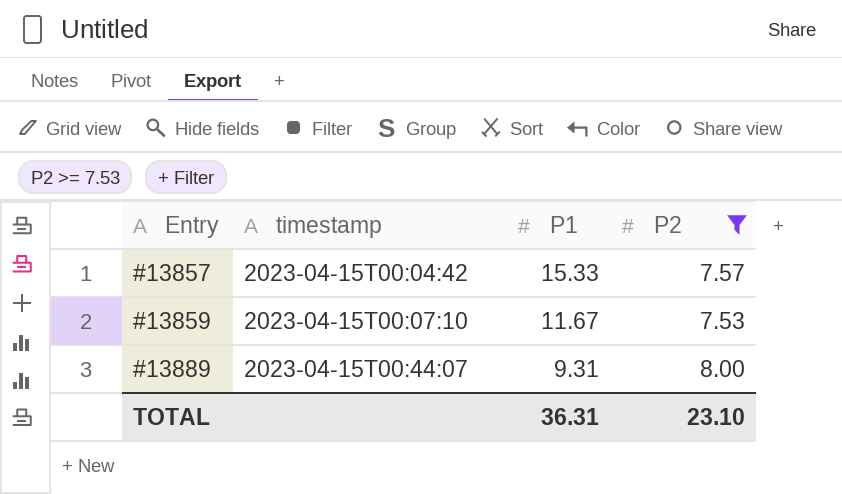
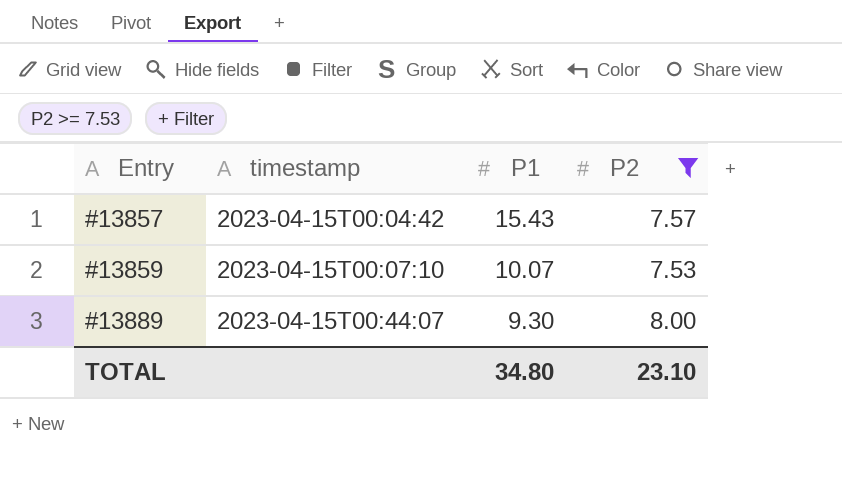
#13857 | P1: 15.33 -> 15.43
#13859 | P1: 11.67 -> 10.07
#13889 | P1: 9.31 -> 9.30
TOTAL | P1: 36.31 -> 34.80

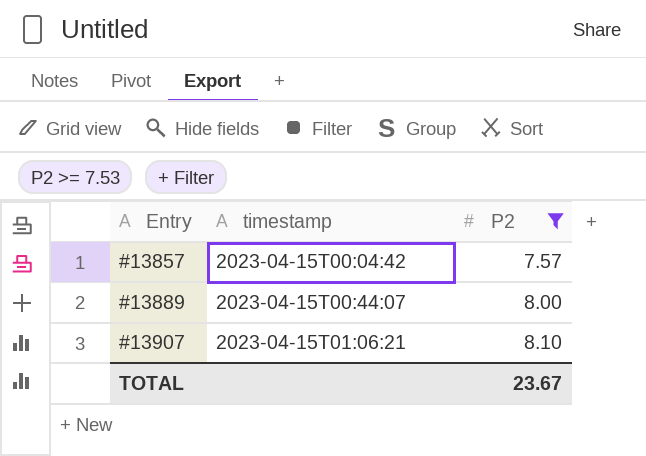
column P1 | position: 3 -> none
row #13859: 2023-04-15T00:07:10 | 10.07 | 7.53 -> none
row #13907: none -> 2023-04-15T01:06:21 | 8.10
TOTAL | P2: 23.10 -> 23.67

